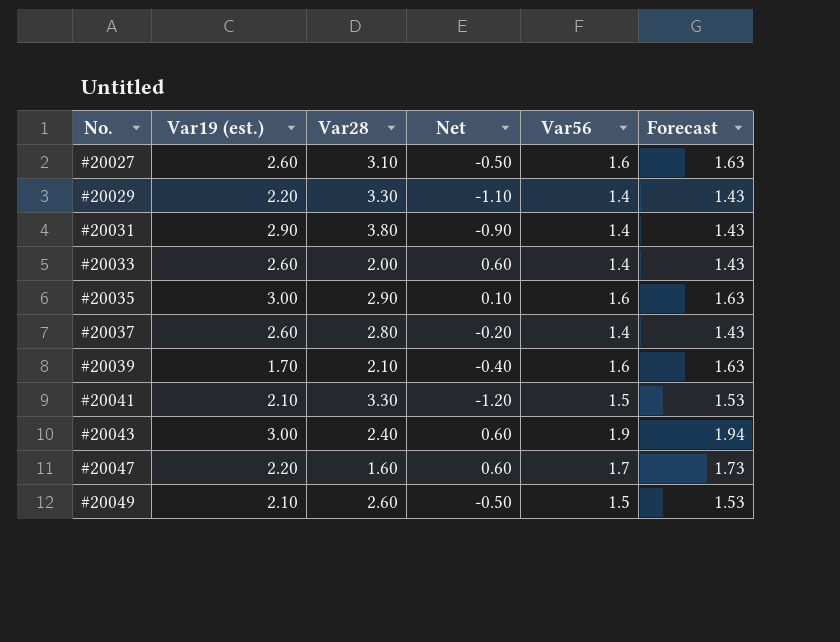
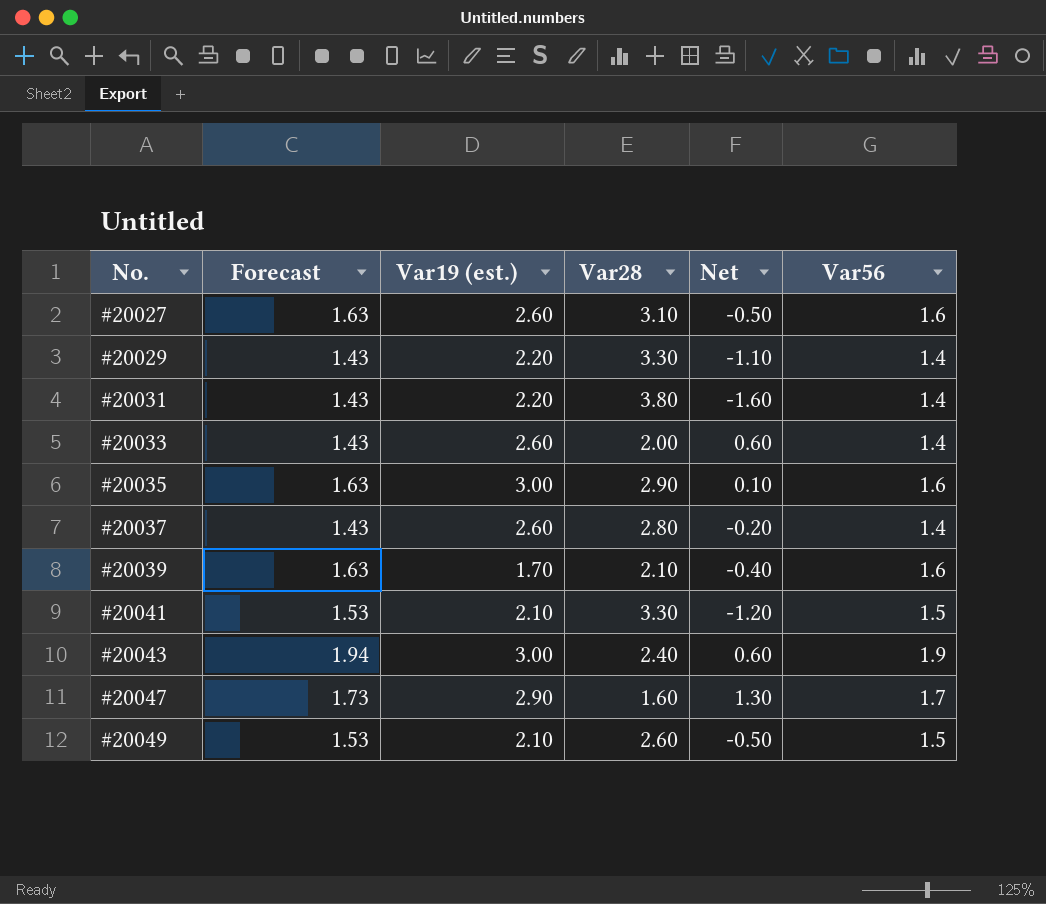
column Forecast | position: 6 -> 2
#20031 | Var19 (est.): 2.90 -> 2.20
#20031 | Net: -0.90 -> -1.60
#20047 | Var19 (est.): 2.20 -> 2.90
#20047 | Net: 0.60 -> 1.30

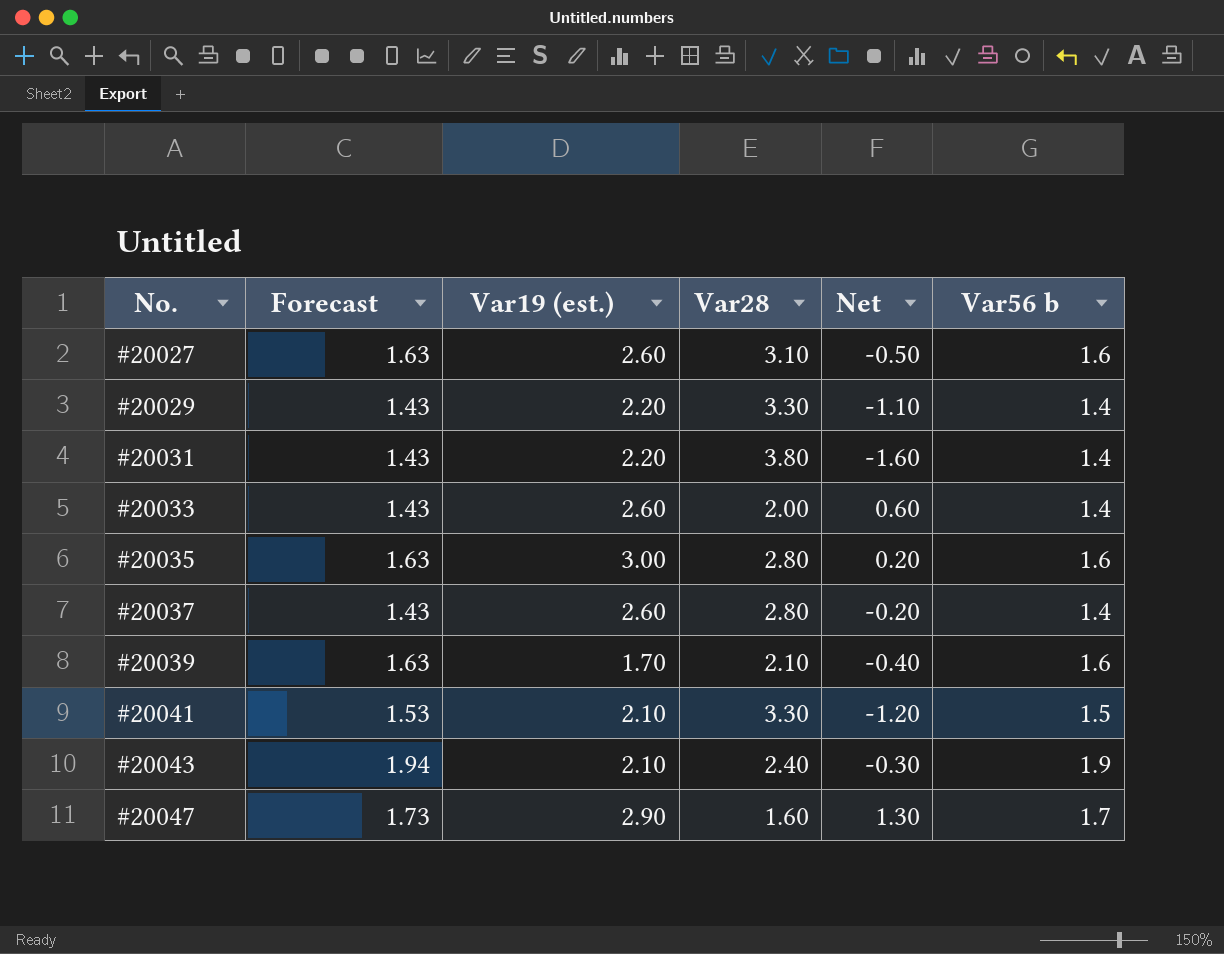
column name: Var56 -> Var56 b
row #20049: 1.53 | 2.10 | 2.60 | -0.50 | 1.5 -> none
#20035 | Var28: 2.90 -> 2.80
#20035 | Net: 0.10 -> 0.20
#20043 | Var19 (est.): 3.00 -> 2.10
#20043 | Net: 0.60 -> -0.30

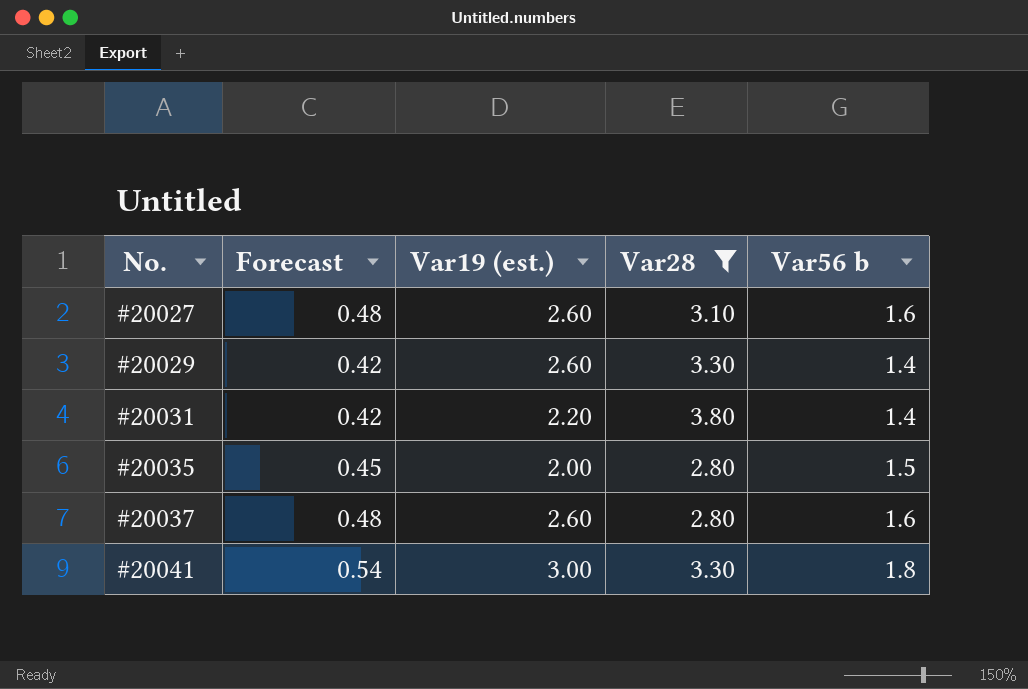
filter: none -> Var28 >= 2.80
column Net | formula: [Var19 (est.)] - [Var28] -> none
column Forecast | formula: [Var56 b] * 1.02 -> [Var56 b] * 0.3
#20029 | Var19 (est.): 2.20 -> 2.60
#20035 | Var19 (est.): 3.00 -> 2.00
#20035 | Var56 b: 1.6 -> 1.5
#20037 | Var56 b: 1.4 -> 1.6
#20041 | Var19 (est.): 2.10 -> 3.00
#20041 | Var56 b: 1.5 -> 1.8

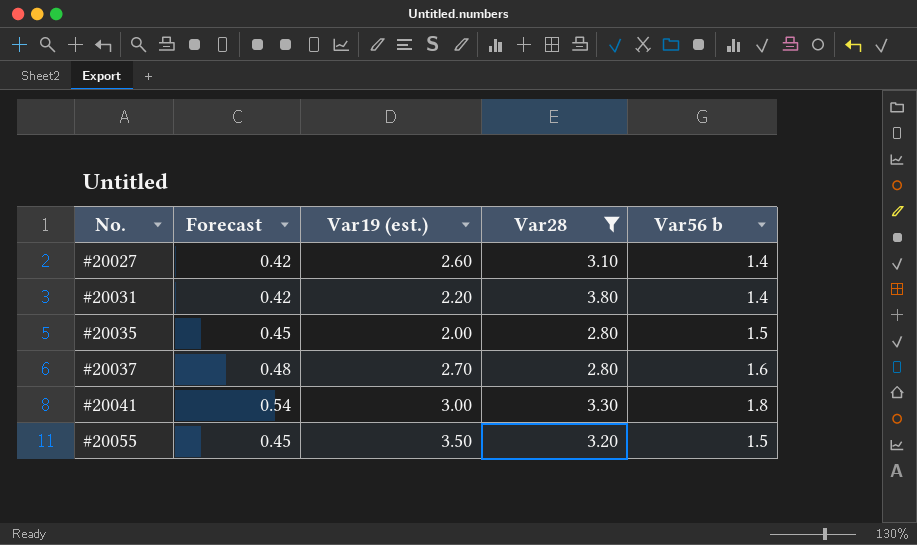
row #20029: 0.42 | 2.60 | 3.30 | 1.4 -> none
#20027 | Forecast: 0.48 -> 0.42
#20027 | Var56 b: 1.6 -> 1.4
#20037 | Var19 (est.): 2.60 -> 2.70
row #20055: none -> 0.45 | 3.50 | 3.20 | 1.5

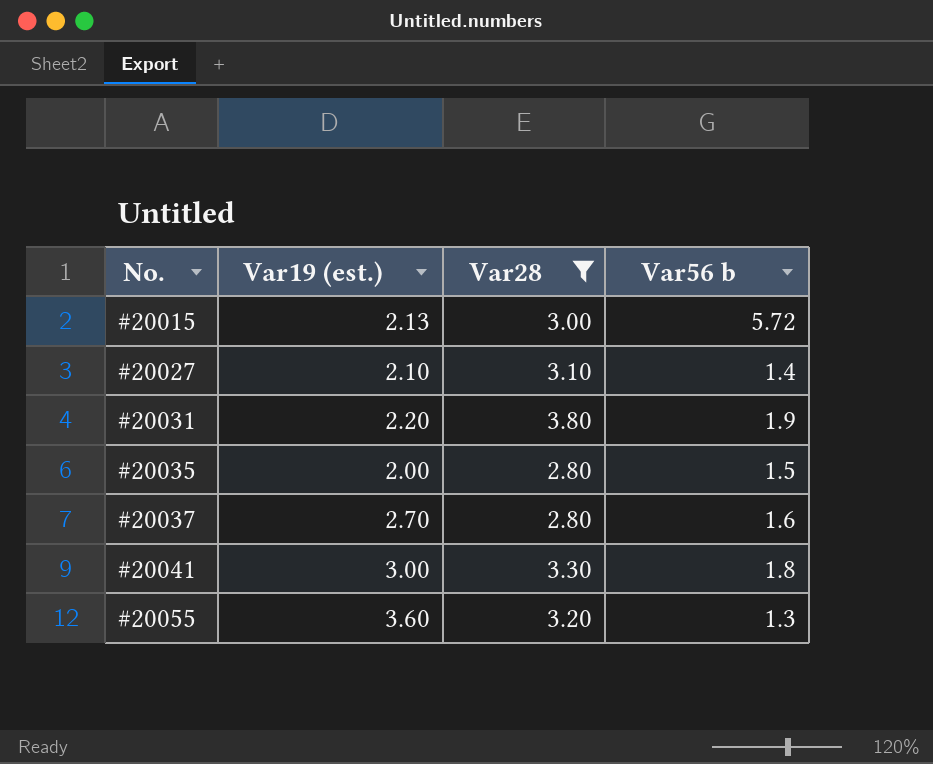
column Forecast | formula: [Var56 b] * 0.3 -> none
row #20015: none -> 2.13 | 3.00 | 5.72
#20027 | Var19 (est.): 2.60 -> 2.10
#20031 | Var56 b: 1.4 -> 1.9
#20055 | Var19 (est.): 3.50 -> 3.60
#20055 | Var56 b: 1.5 -> 1.3

